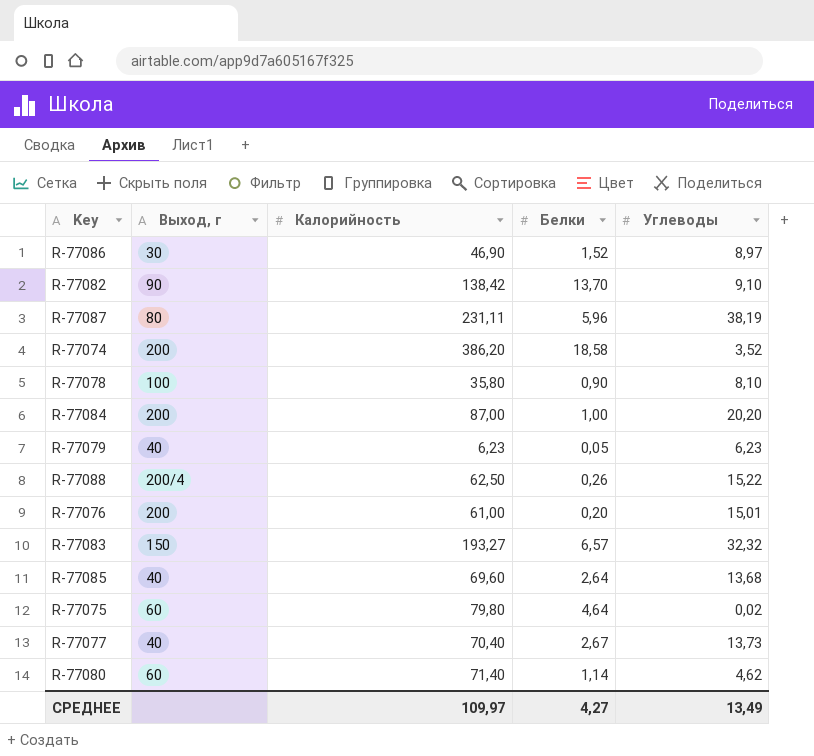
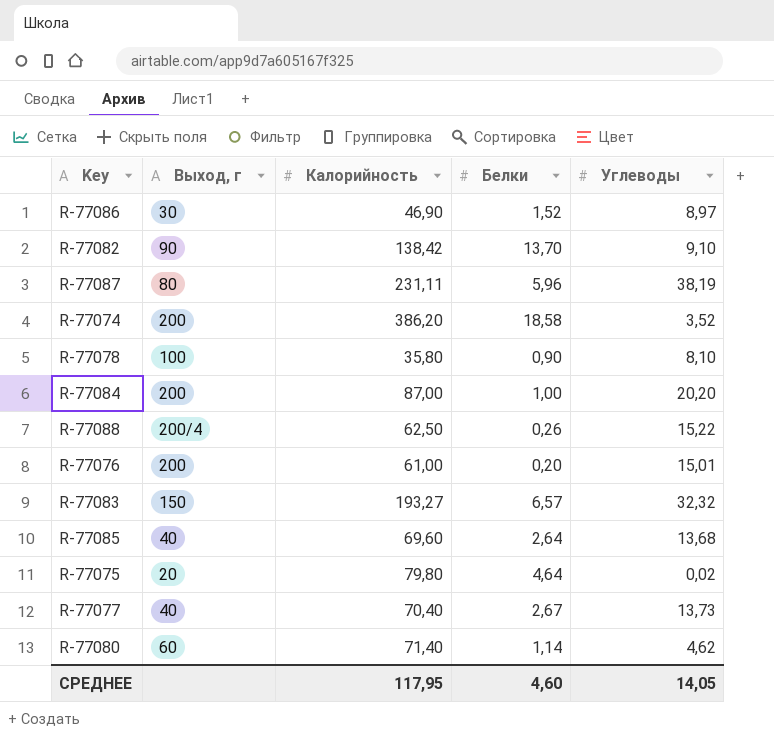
row R-77079: 40 | 6,23 | 0,05 | 6,23 -> none
R-77075 | Выход, г: 60 -> 20
СРЕДНЕЕ | Калорийность: 109,97 -> 117,95
СРЕДНЕЕ | Белки: 4,27 -> 4,60
СРЕДНЕЕ | Углеводы: 13,49 -> 14,05

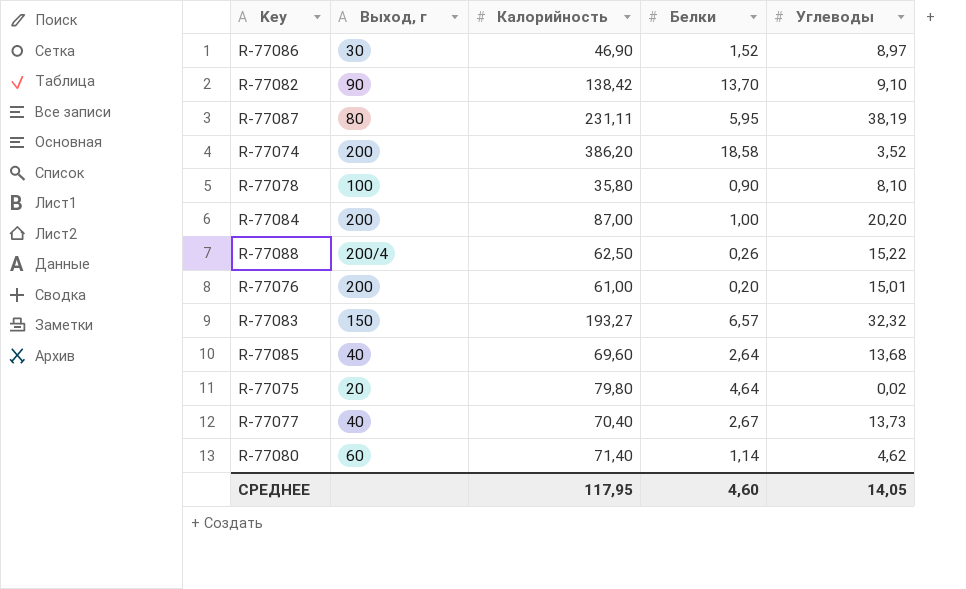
R-77087 | Белки: 5,96 -> 5,95

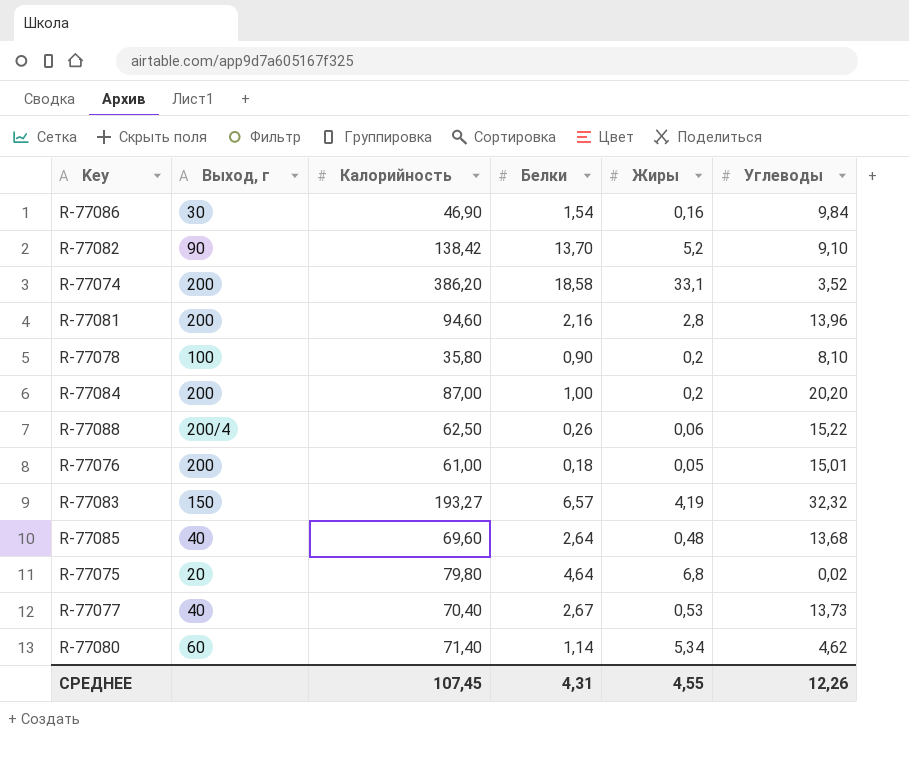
column Жиры | position: none -> 5
row R-77087: 80 | 231,11 | 5,95 | 38,19 -> none
R-77086 | Белки: 1,52 -> 1,54
R-77086 | Углеводы: 8,97 -> 9,84
row R-77081: none -> 200 | 94,60 | 2,16 | 2,8 | 13,96
R-77076 | Белки: 0,20 -> 0,18
СРЕДНЕЕ | Калорийность: 117,95 -> 107,45
СРЕДНЕЕ | Белки: 4,60 -> 4,31
СРЕДНЕЕ | Углеводы: 14,05 -> 12,26

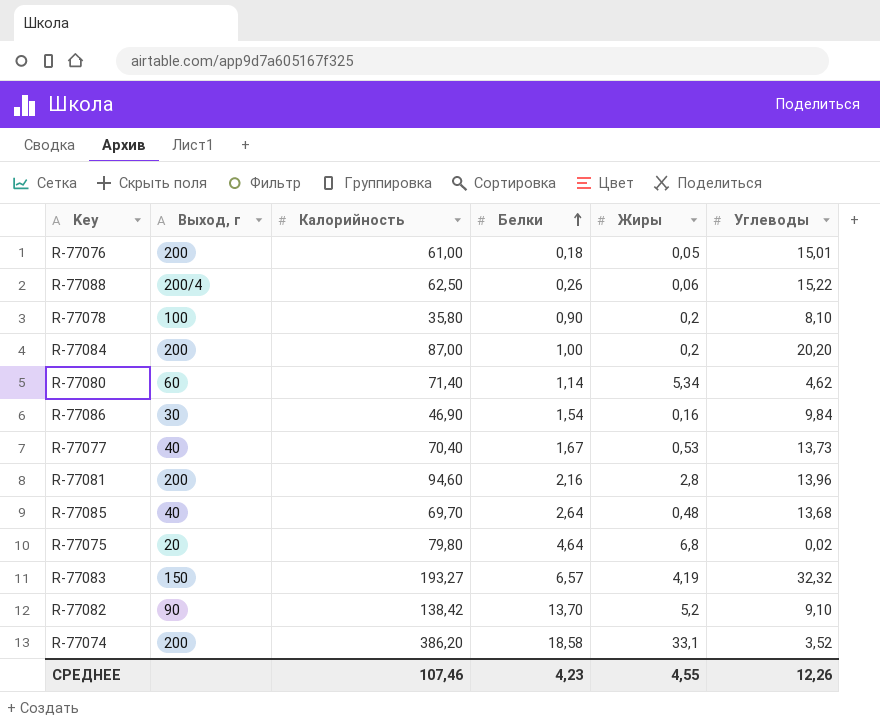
row order: none -> Белки ascending
R-77077 | Белки: 2,67 -> 1,67
R-77085 | Калорийность: 69,60 -> 69,70
СРЕДНЕЕ | Калорийность: 107,45 -> 107,46
СРЕДНЕЕ | Белки: 4,31 -> 4,23

